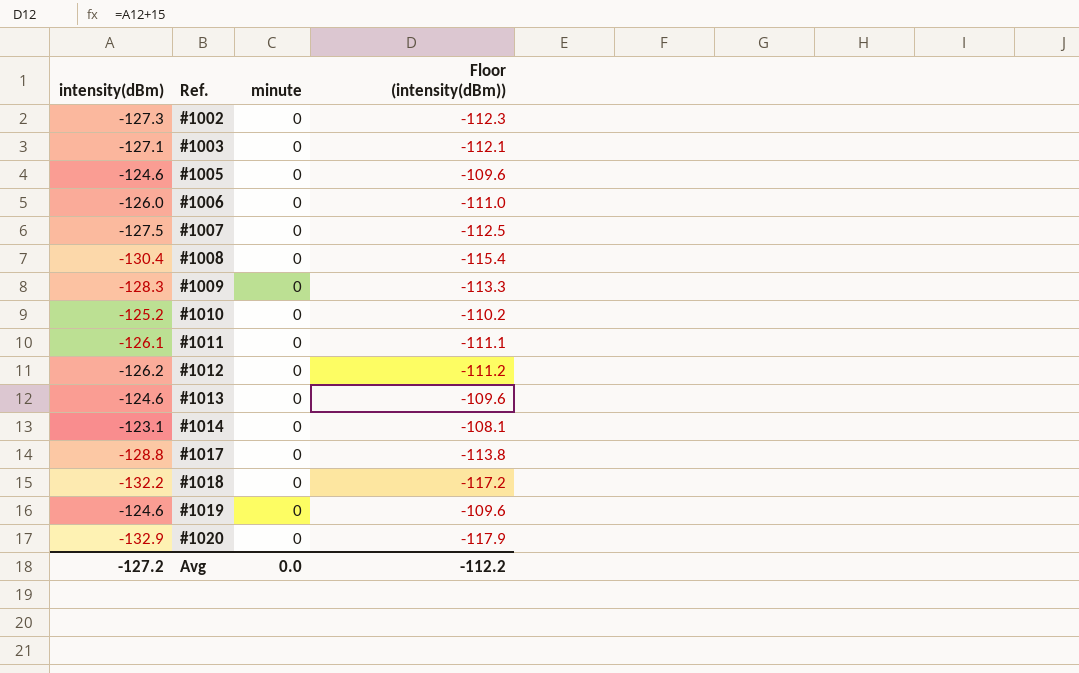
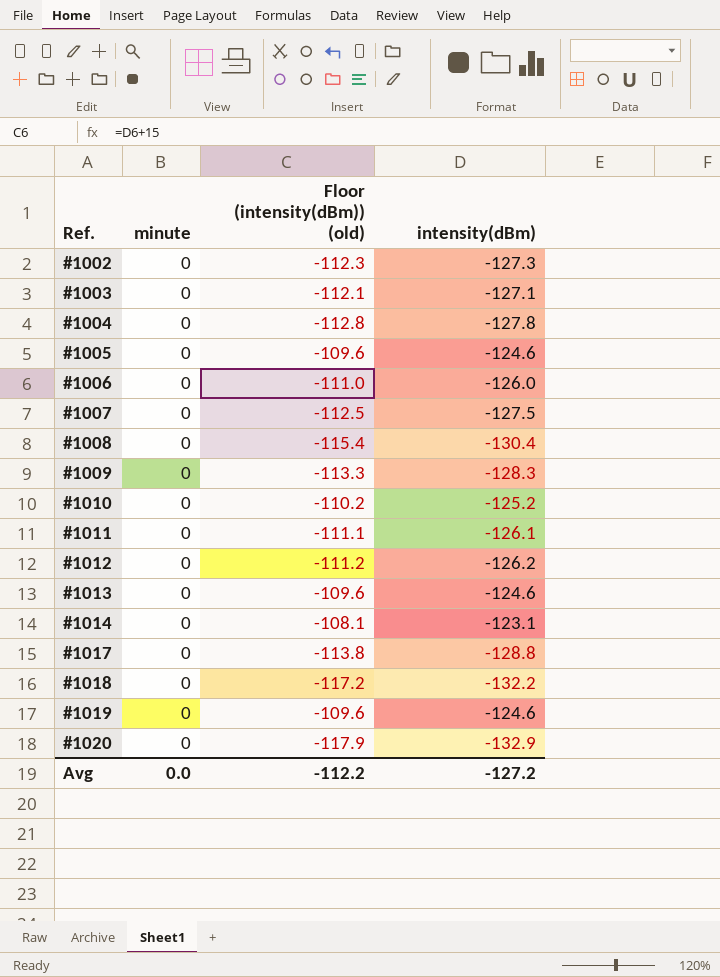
column name: Floor (intensity(dBm)) -> Floor (intensity(dBm)) (old)
column intensity(dBm) | position: 1 -> 4
row #1004: none -> 0 | -112.8 | -127.8

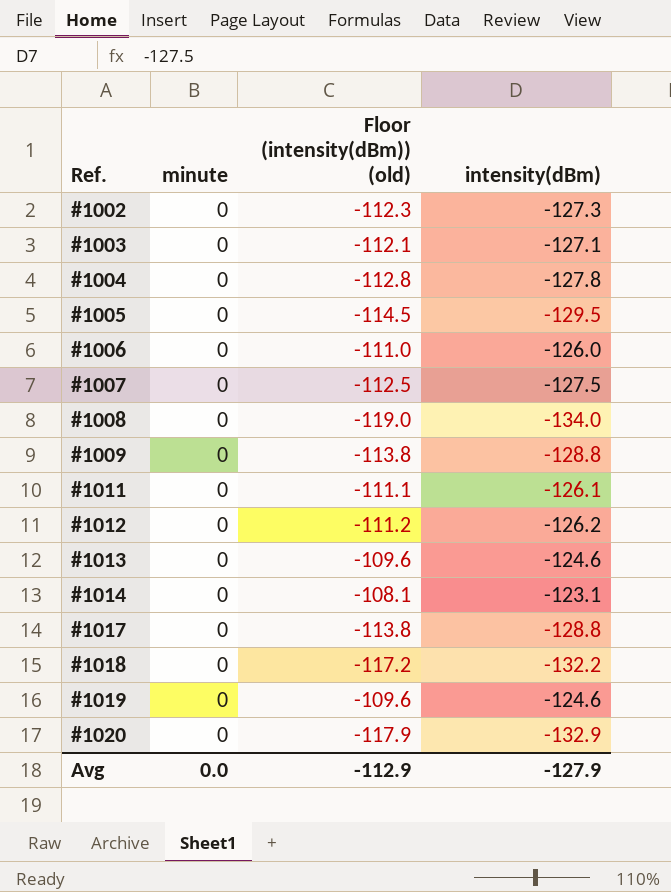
row #1010: 0 | -110.2 | -125.2 -> none
#1005 | Floor (intensity(dBm)) (old): -109.6 -> -114.5
#1005 | intensity(dBm): -124.6 -> -129.5
#1008 | Floor (intensity(dBm)) (old): -115.4 -> -119.0
#1008 | intensity(dBm): -130.4 -> -134.0
#1009 | Floor (intensity(dBm)) (old): -113.3 -> -113.8
#1009 | intensity(dBm): -128.3 -> -128.8
Avg | Floor (intensity(dBm)) (old): -112.2 -> -112.9
Avg | intensity(dBm): -127.2 -> -127.9

